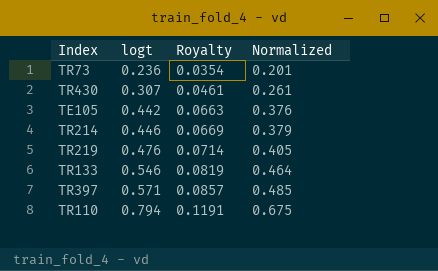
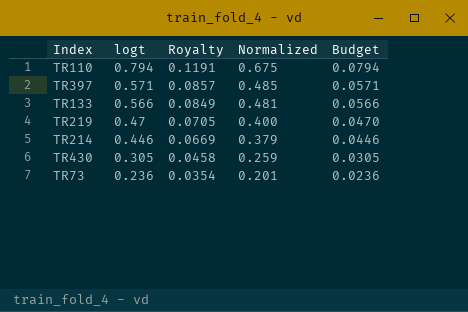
row order: logt ascending -> logt descending
column Budget | formula: none -> [logt] * 0.1
row TE105: 0.442 | 0.0663 | 0.376 -> none
TR133 | logt: 0.546 -> 0.566
TR133 | Royalty: 0.0819 -> 0.0849
TR133 | Normalized: 0.464 -> 0.481
TR219 | logt: 0.476 -> 0.47
TR219 | Royalty: 0.0714 -> 0.0705
TR219 | Normalized: 0.405 -> 0.400
TR430 | logt: 0.307 -> 0.305
TR430 | Royalty: 0.0461 -> 0.0458
TR430 | Normalized: 0.261 -> 0.259

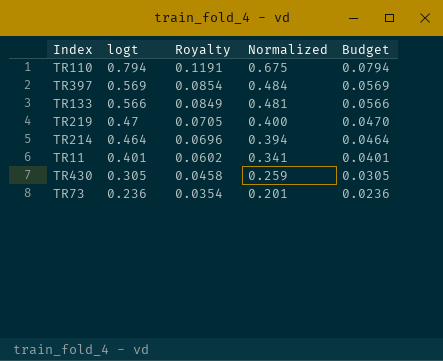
TR397 | logt: 0.571 -> 0.569
TR397 | Royalty: 0.0857 -> 0.0854
TR397 | Normalized: 0.485 -> 0.484
TR397 | Budget: 0.0571 -> 0.0569
TR214 | logt: 0.446 -> 0.464
TR214 | Royalty: 0.0669 -> 0.0696
TR214 | Normalized: 0.379 -> 0.394
TR214 | Budget: 0.0446 -> 0.0464
row TR11: none -> 0.401 | 0.0602 | 0.341 | 0.0401

